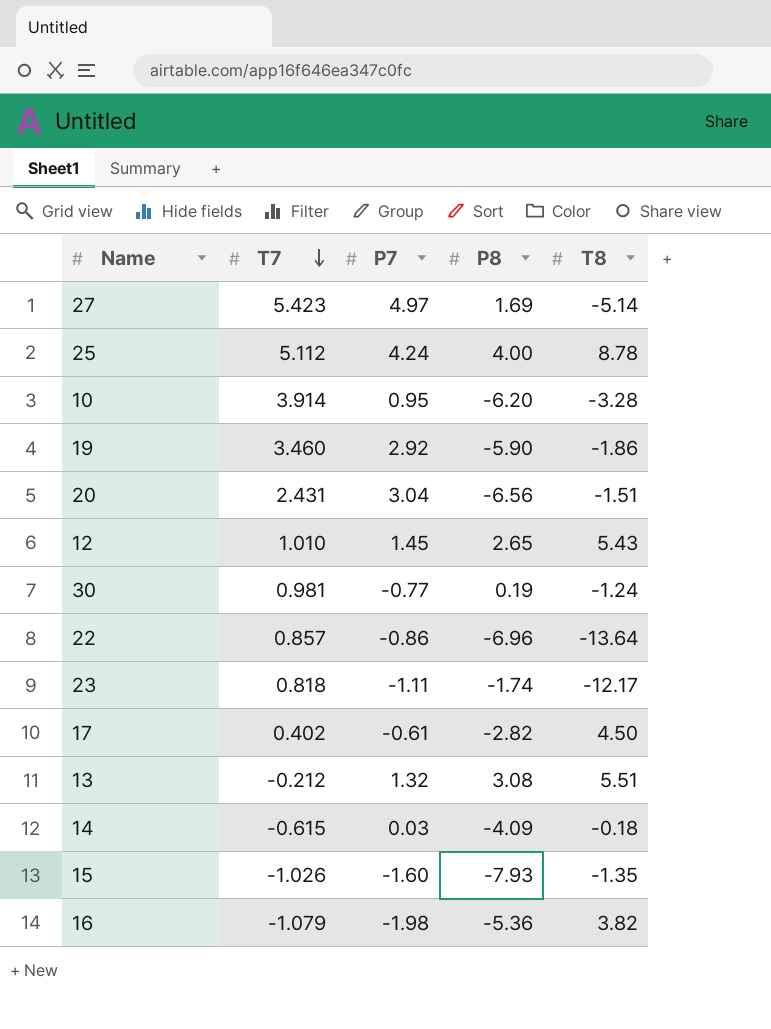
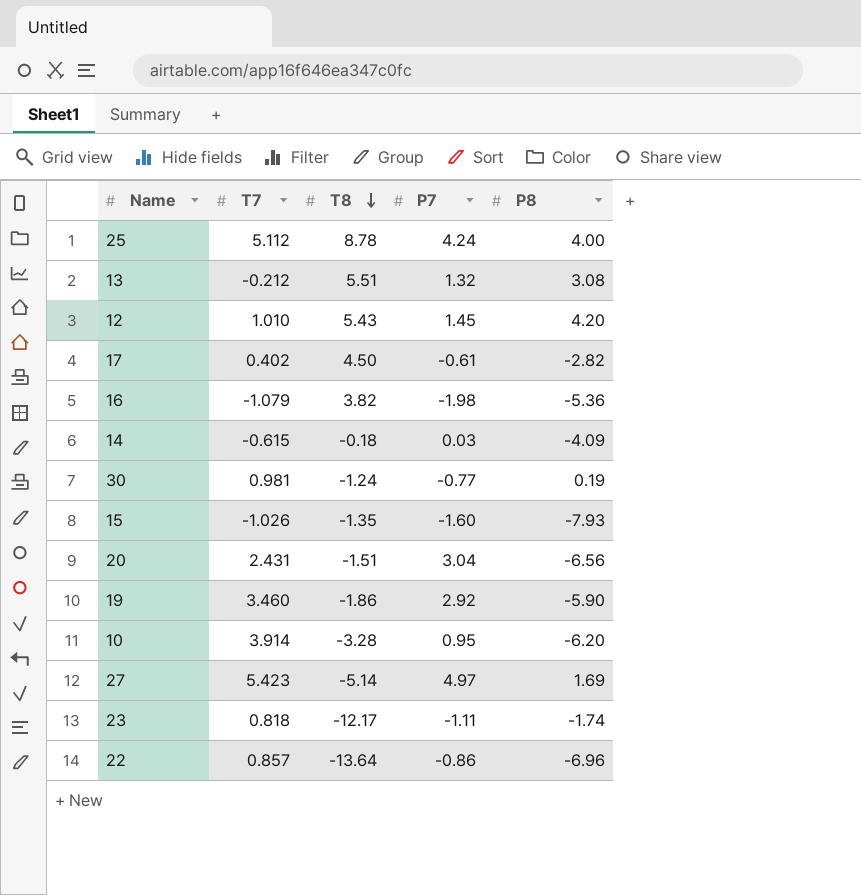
row order: T7 descending -> T8 descending
column T8 | position: 5 -> 3
12 | P8: 2.65 -> 4.20

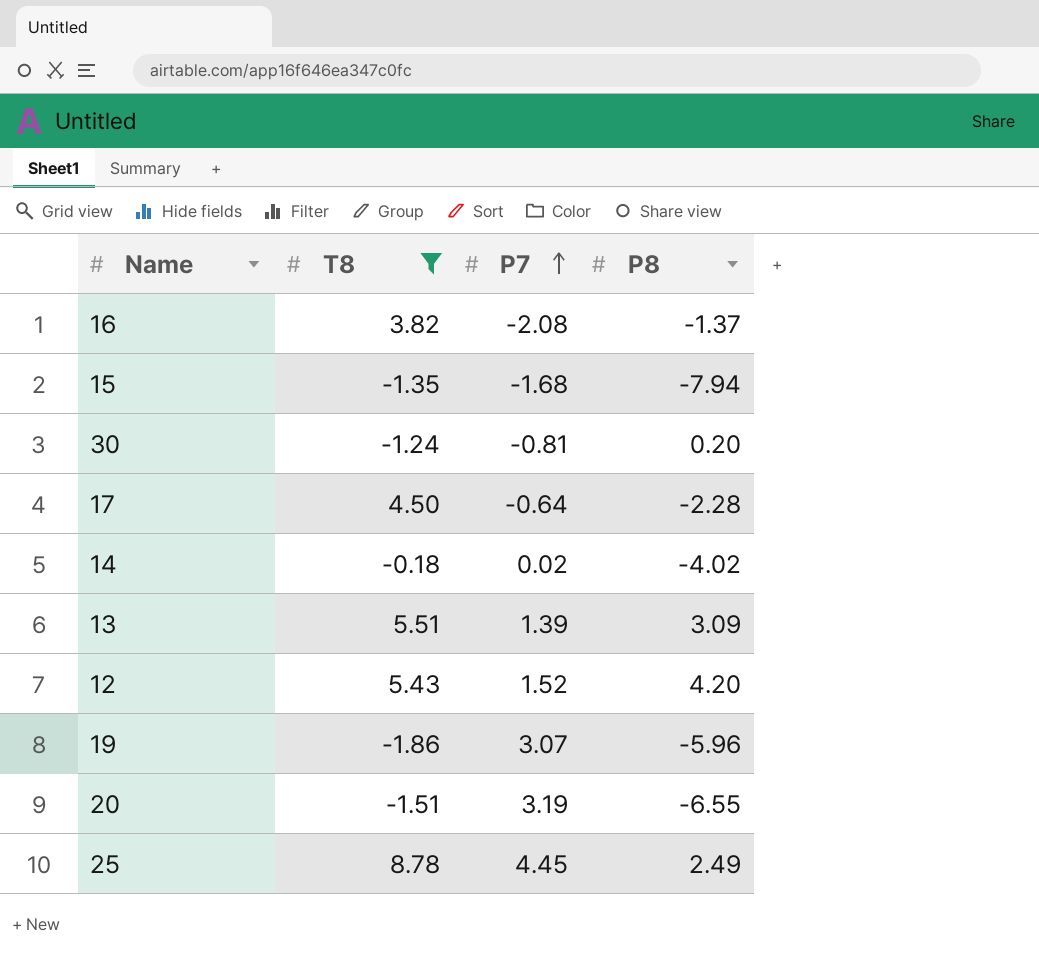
filter: none -> T8 >= -1.86
row order: T8 descending -> P7 ascending
column T7 | position: 2 -> none
16 | P7: -1.98 -> -2.08
16 | P8: -5.36 -> -1.37
15 | P7: -1.60 -> -1.68
15 | P8: -7.93 -> -7.94
30 | P7: -0.77 -> -0.81
30 | P8: 0.19 -> 0.20
17 | P7: -0.61 -> -0.64
17 | P8: -2.82 -> -2.28
14 | P7: 0.03 -> 0.02
14 | P8: -4.09 -> -4.02
13 | P7: 1.32 -> 1.39
13 | P8: 3.08 -> 3.09
12 | P7: 1.45 -> 1.52
19 | P7: 2.92 -> 3.07
19 | P8: -5.90 -> -5.96
20 | P7: 3.04 -> 3.19
20 | P8: -6.56 -> -6.55
25 | P7: 4.24 -> 4.45
25 | P8: 4.00 -> 2.49

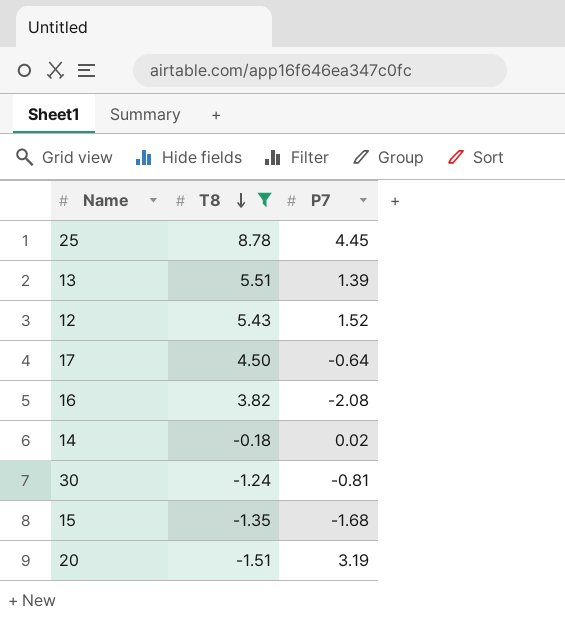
row order: P7 ascending -> T8 descending
column P8 | position: 4 -> none
row 19: -1.86 | 3.07 | -5.96 -> none

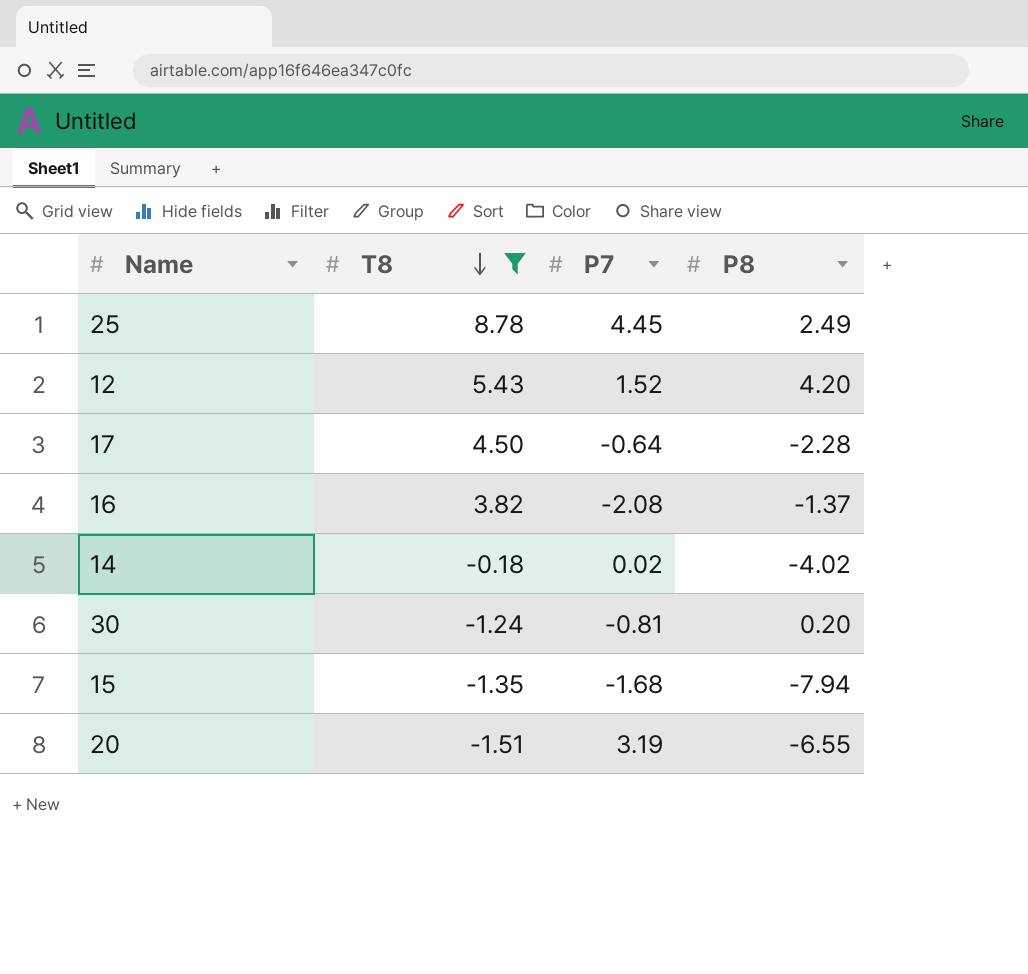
column P8 | position: none -> 4
row 13: 5.51 | 1.39 -> none

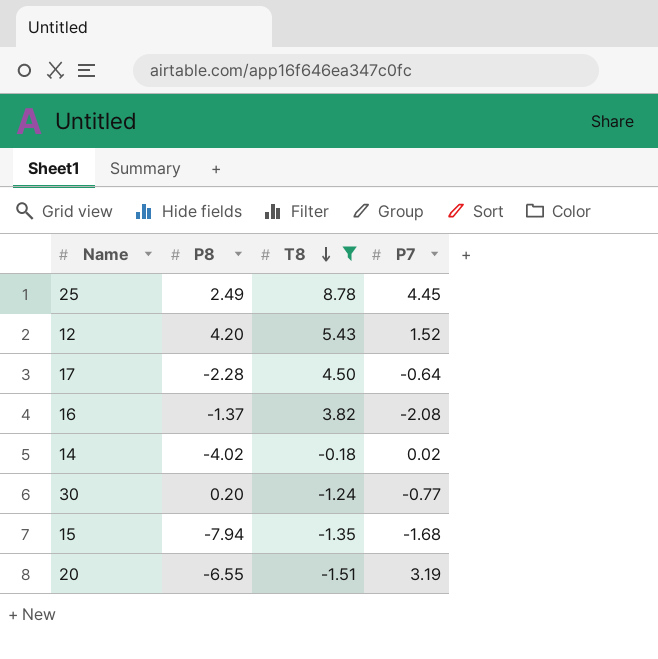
column P8 | position: 4 -> 2
30 | P7: -0.81 -> -0.77

